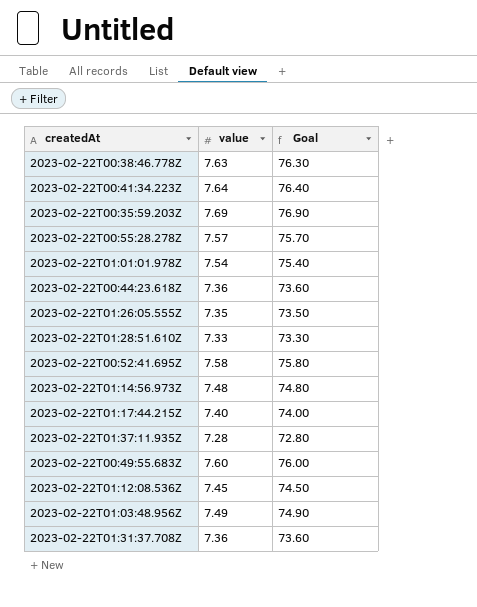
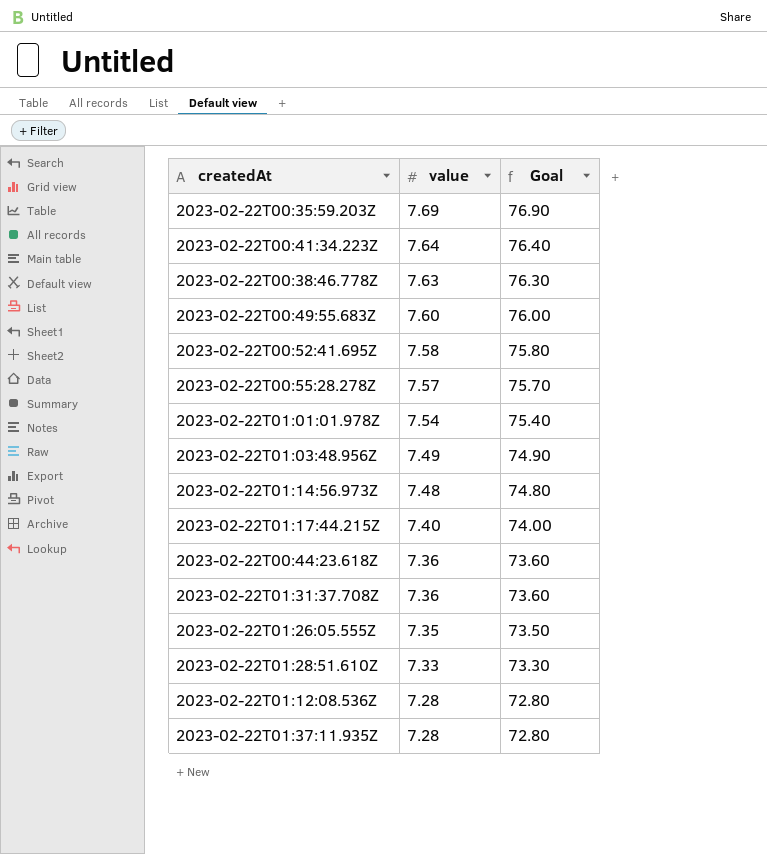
row order: none -> value descending
2023-02-22T01:12:08.536Z | value: 7.45 -> 7.28
2023-02-22T01:12:08.536Z | Goal: 74.50 -> 72.80

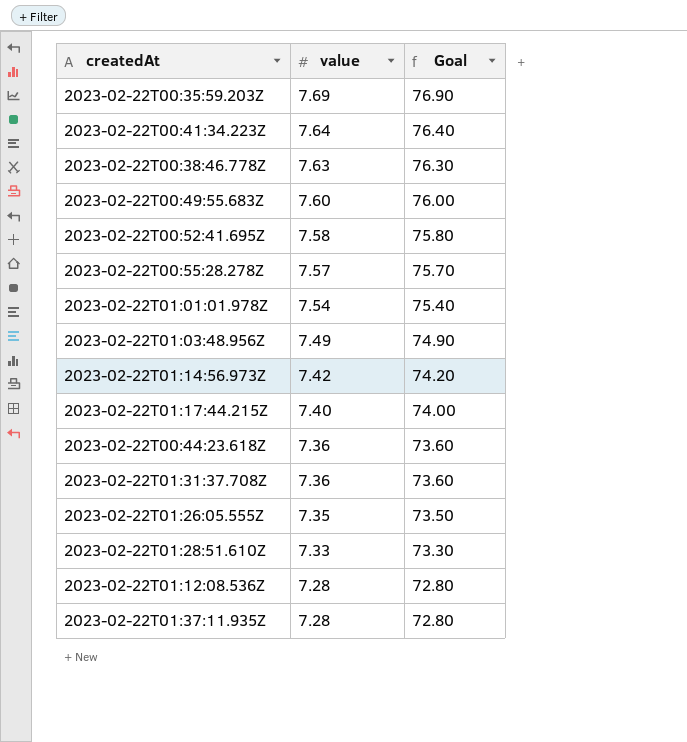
2023-02-22T01:14:56.973Z | value: 7.48 -> 7.42
2023-02-22T01:14:56.973Z | Goal: 74.80 -> 74.20

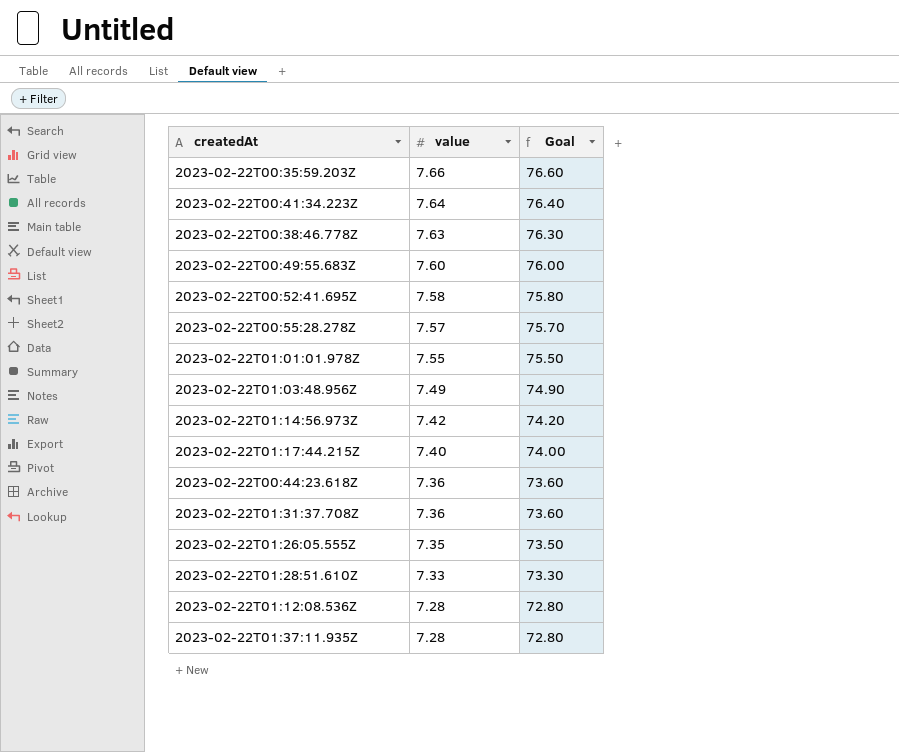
2023-02-22T00:35:59.203Z | value: 7.69 -> 7.66
2023-02-22T00:35:59.203Z | Goal: 76.90 -> 76.60
2023-02-22T01:01:01.978Z | value: 7.54 -> 7.55
2023-02-22T01:01:01.978Z | Goal: 75.40 -> 75.50

